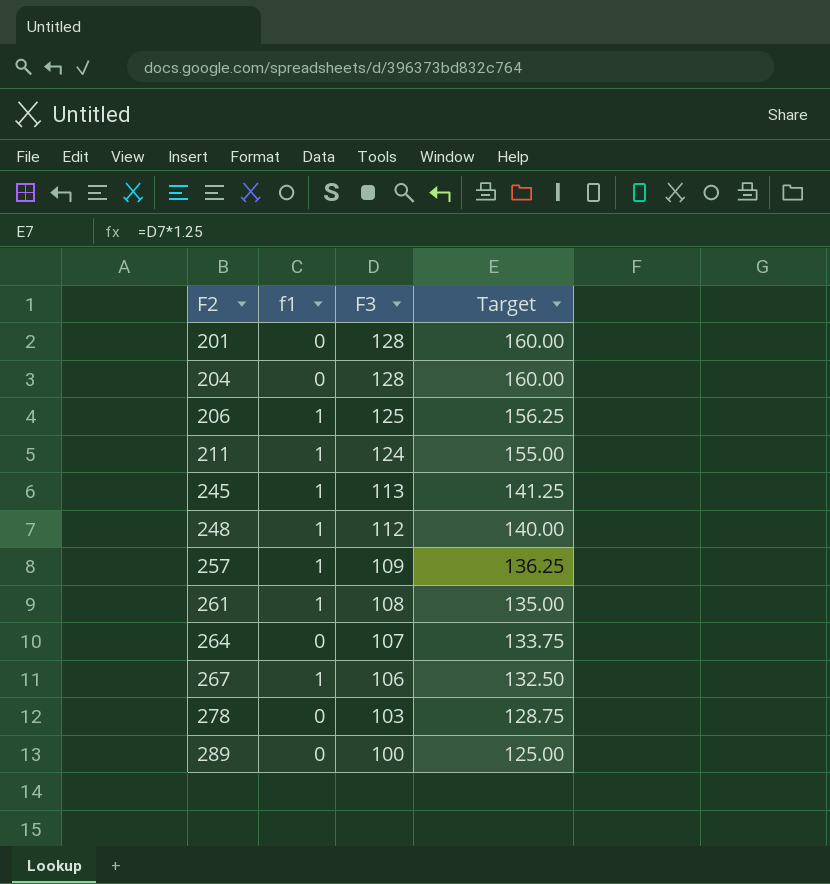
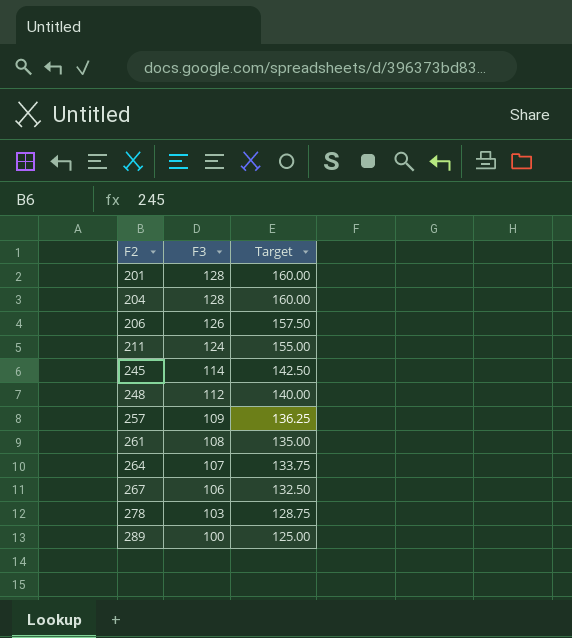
column f1 | position: 2 -> none
206 | F3: 125 -> 126
206 | Target: 156.25 -> 157.50
245 | F3: 113 -> 114
245 | Target: 141.25 -> 142.50

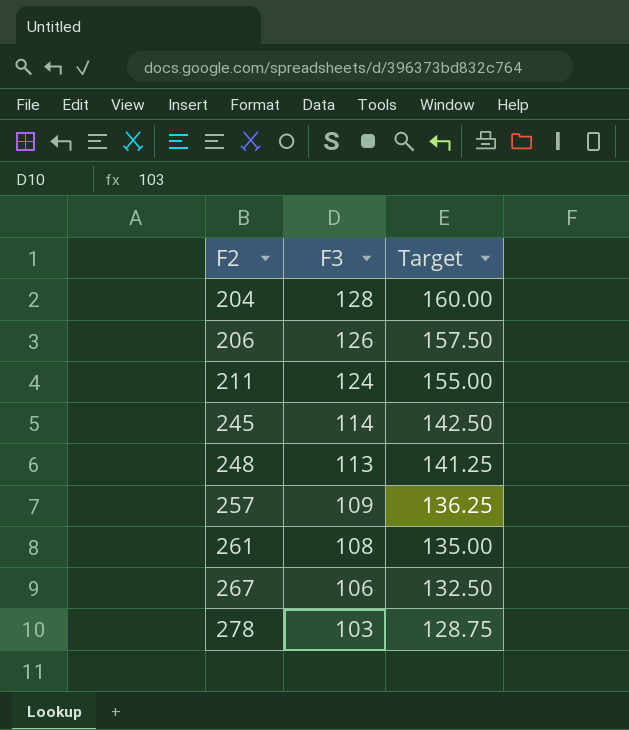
row 201: 128 | 160.00 -> none
row 264: 107 | 133.75 -> none
row 289: 100 | 125.00 -> none
248 | F3: 112 -> 113
248 | Target: 140.00 -> 141.25

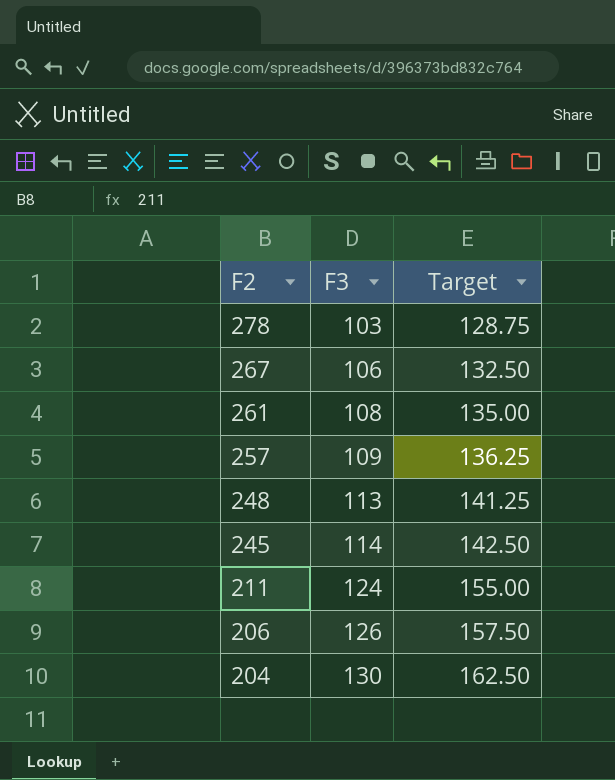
row order: F2 ascending -> F2 descending
204 | F3: 128 -> 130
204 | Target: 160.00 -> 162.50

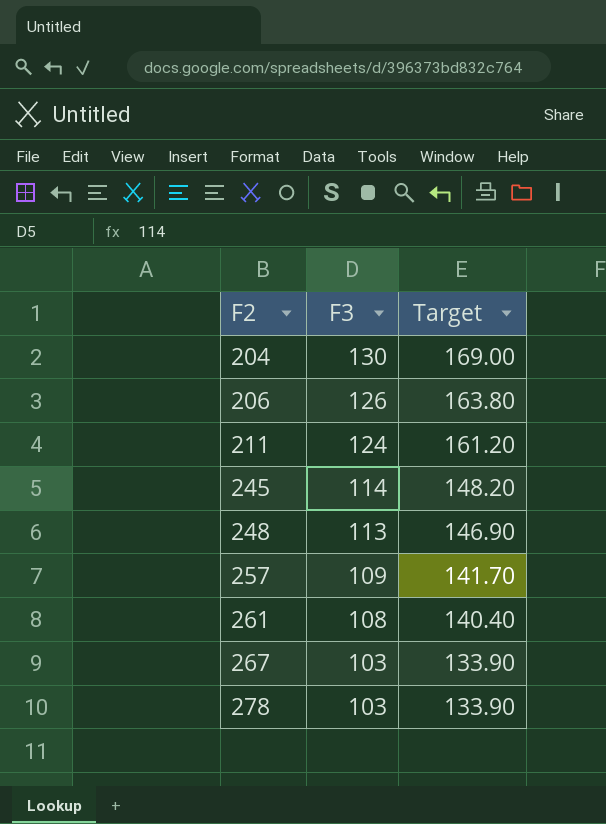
row order: F2 descending -> F2 ascending
column Target | formula: [F3] * 1.25 -> [F3] * 1.3
267 | F3: 106 -> 103

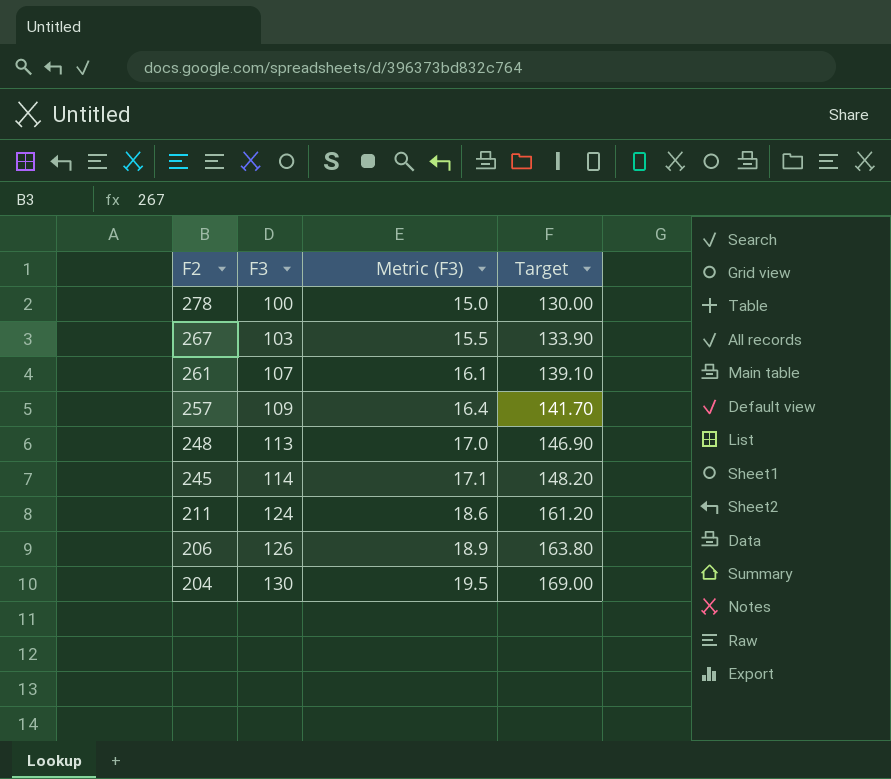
row order: F2 ascending -> F2 descending
column Metric (F3) | formula: none -> [F3] * 0.15
278 | F3: 103 -> 100
278 | Target: 133.90 -> 130.00
261 | F3: 108 -> 107
261 | Target: 140.40 -> 139.10

